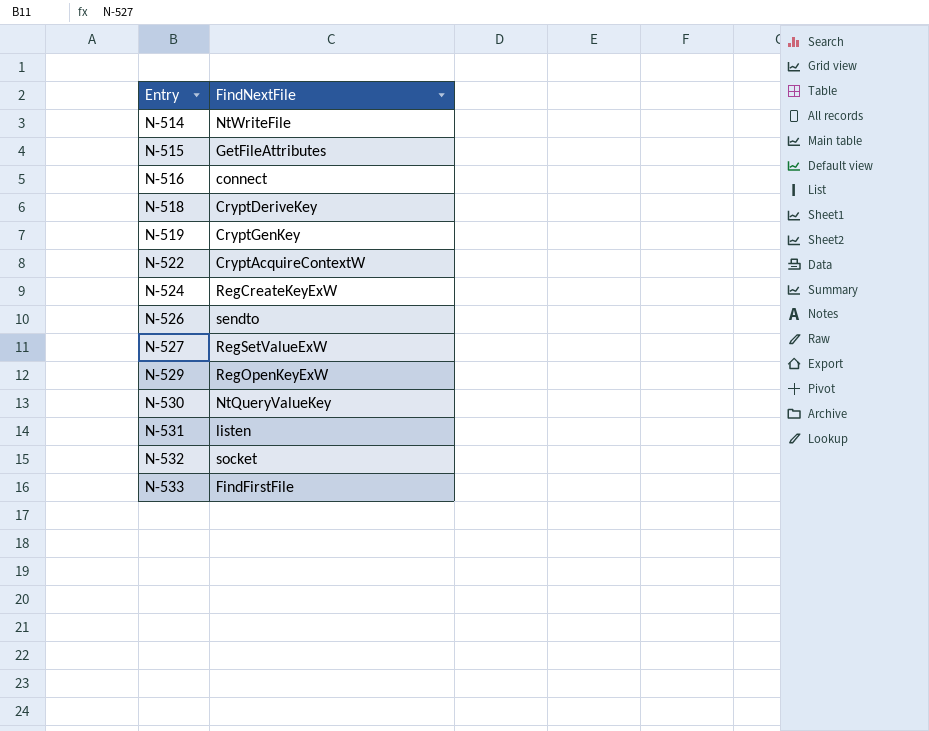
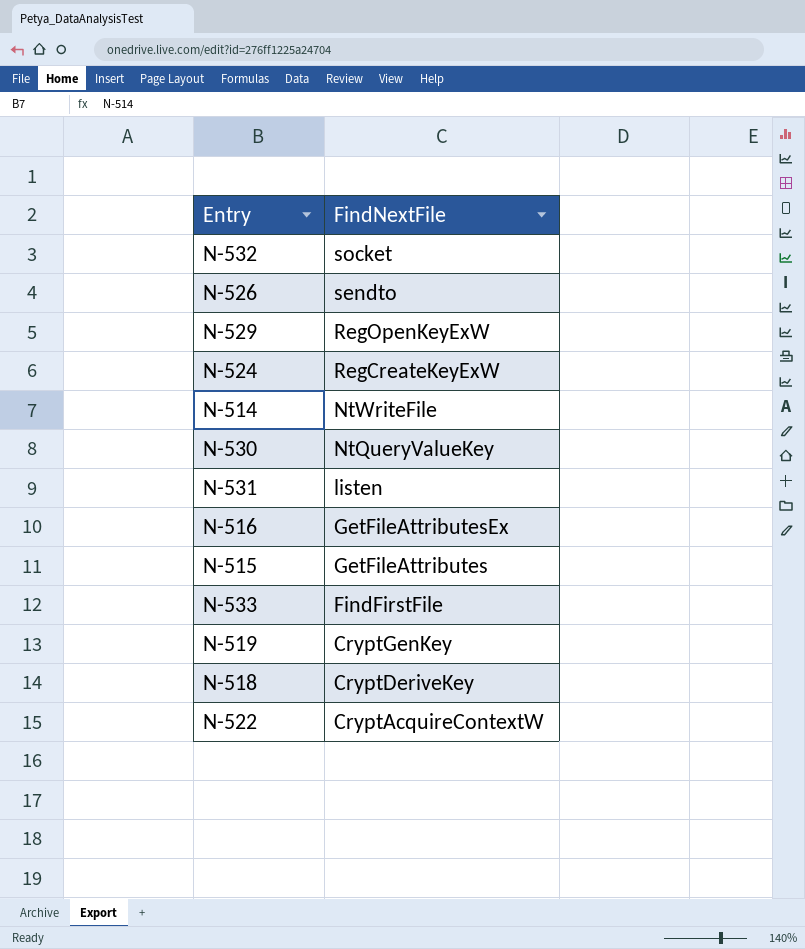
row order: Entry ascending -> FindNextFile descending
row N-527: RegSetValueExW -> none
N-516 | FindNextFile: connect -> GetFileAttributesEx

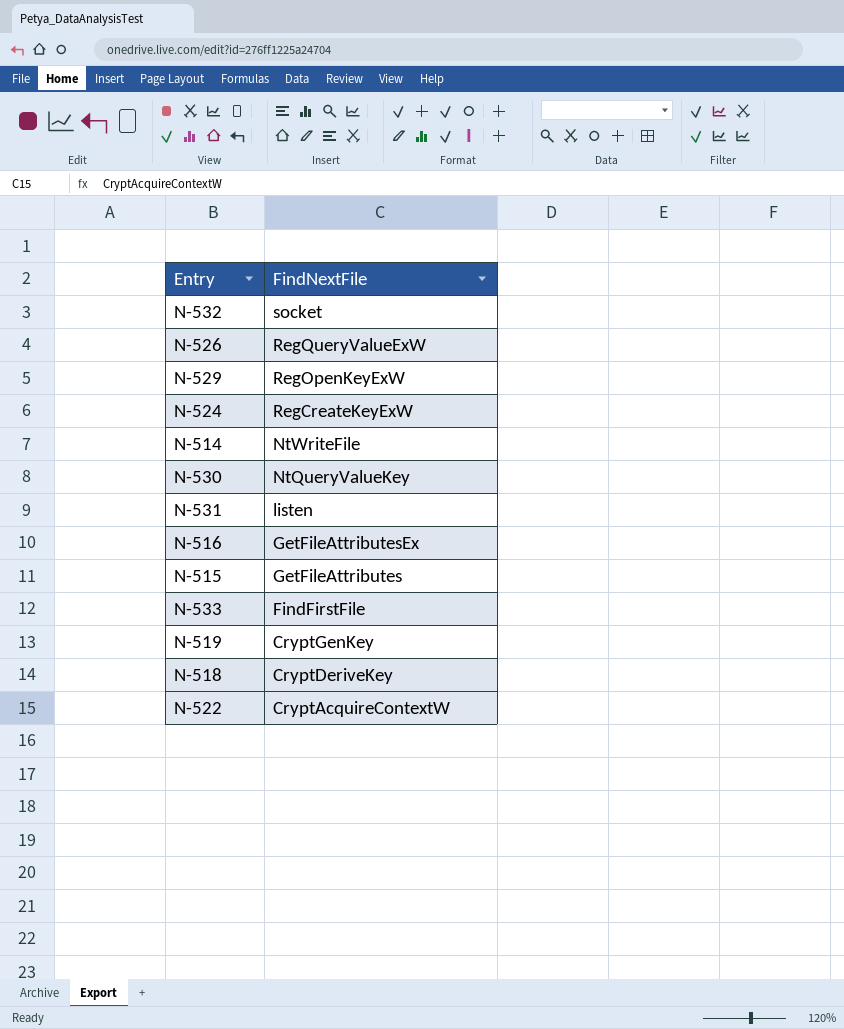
N-526 | FindNextFile: sendto -> RegQueryValueExW

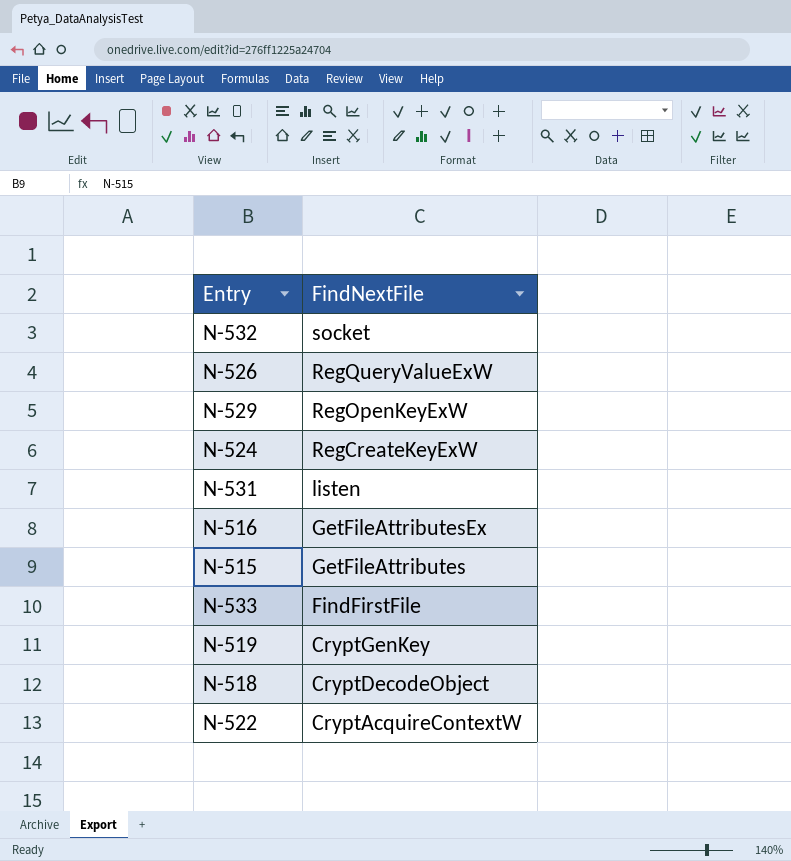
row N-514: NtWriteFile -> none
row N-530: NtQueryValueKey -> none
N-518 | FindNextFile: CryptDeriveKey -> CryptDecodeObject

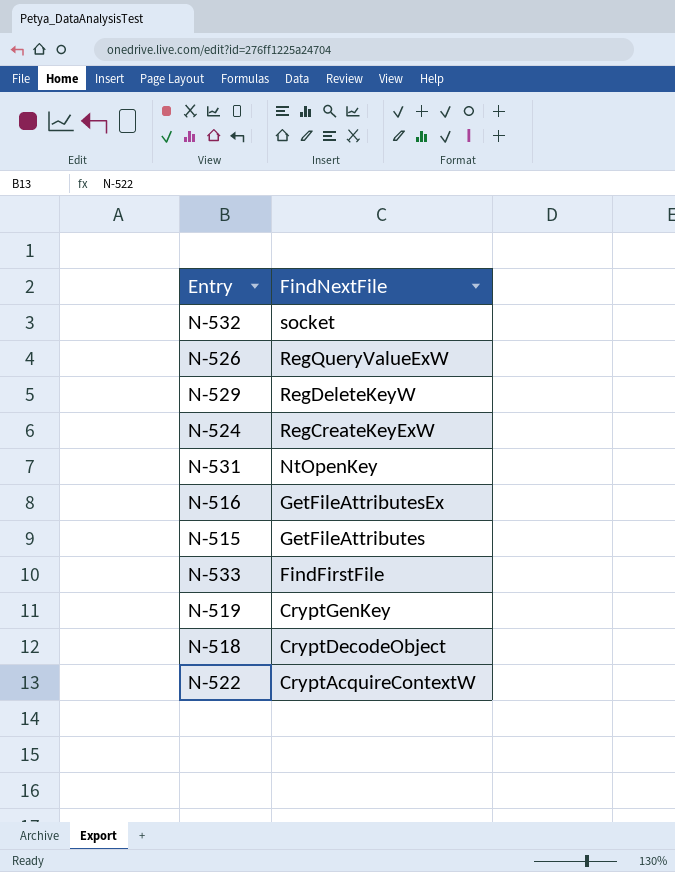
N-529 | FindNextFile: RegOpenKeyExW -> RegDeleteKeyW
N-531 | FindNextFile: listen -> NtOpenKey

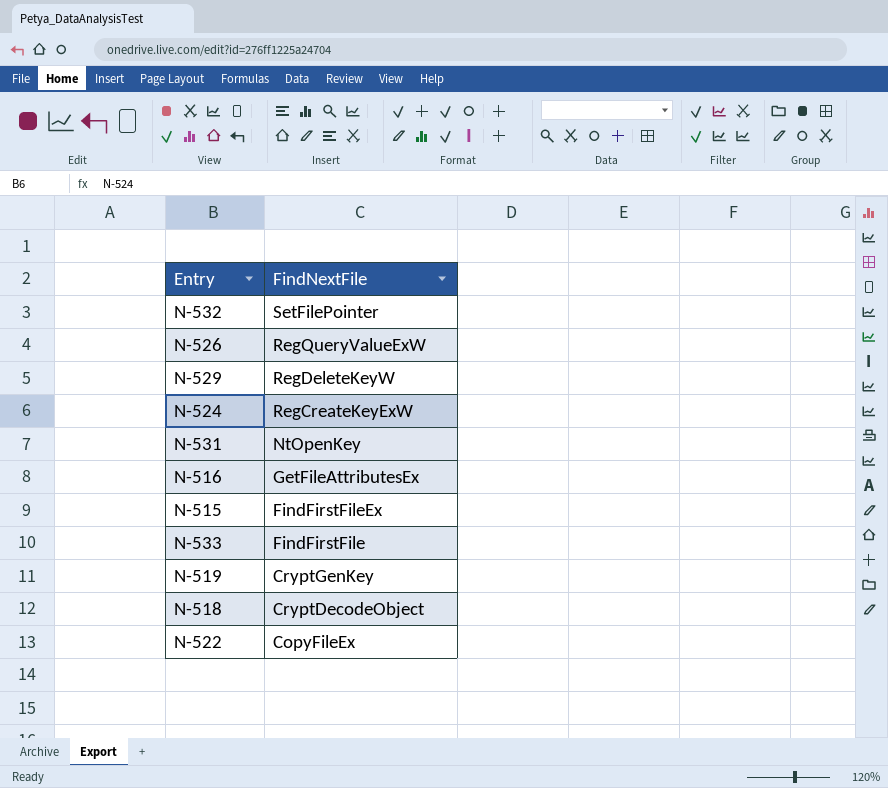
N-532 | FindNextFile: socket -> SetFilePointer
N-515 | FindNextFile: GetFileAttributes -> FindFirstFileEx
N-522 | FindNextFile: CryptAcquireContextW -> CopyFileEx

